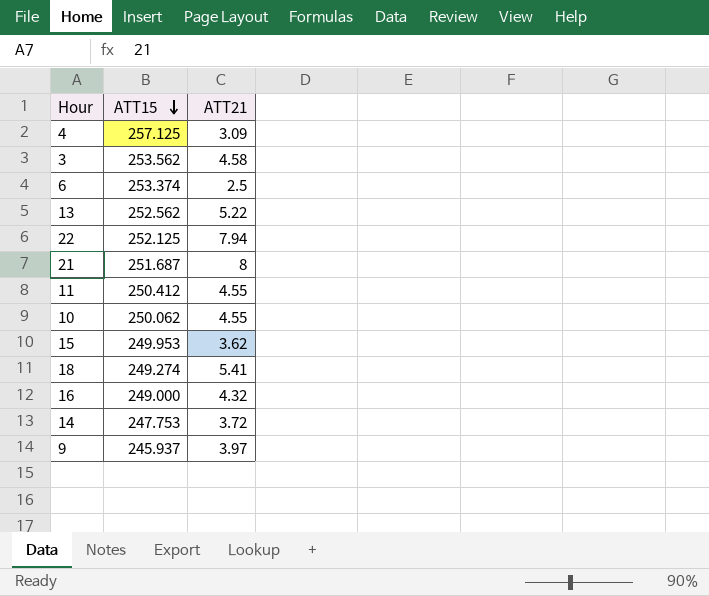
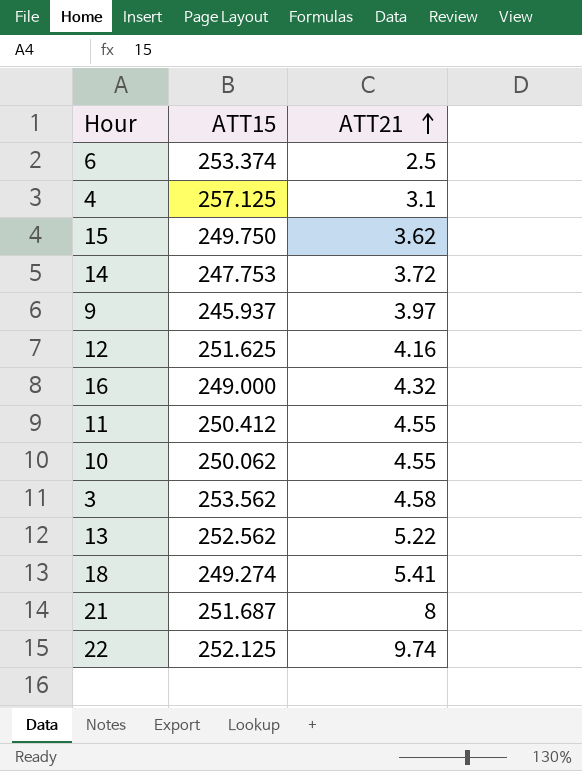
row order: ATT15 descending -> ATT21 ascending
4 | ATT21: 3.09 -> 3.1
15 | ATT15: 249.953 -> 249.750
row 12: none -> 251.625 | 4.16
22 | ATT21: 7.94 -> 9.74

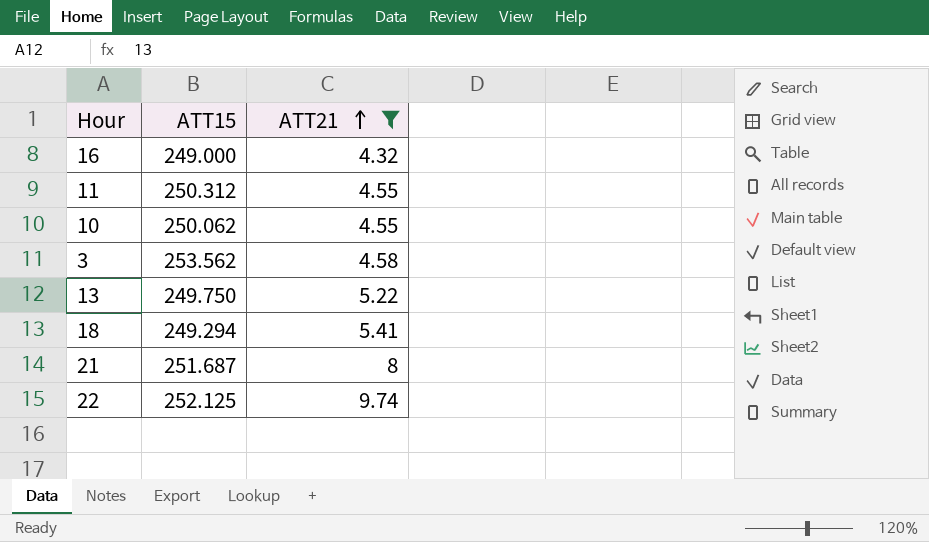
filter: none -> ATT21 >= 4.32
11 | ATT15: 250.412 -> 250.312
13 | ATT15: 252.562 -> 249.750
18 | ATT15: 249.274 -> 249.294

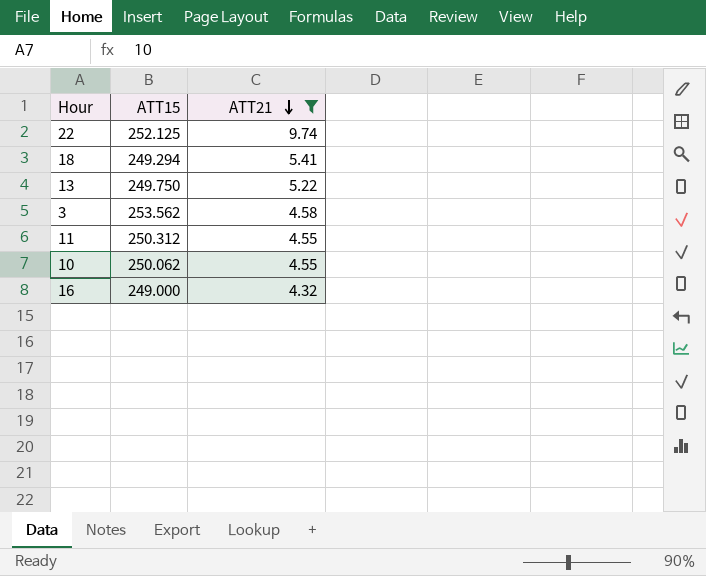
row order: ATT21 ascending -> ATT21 descending
row 21: 251.687 | 8 -> none

